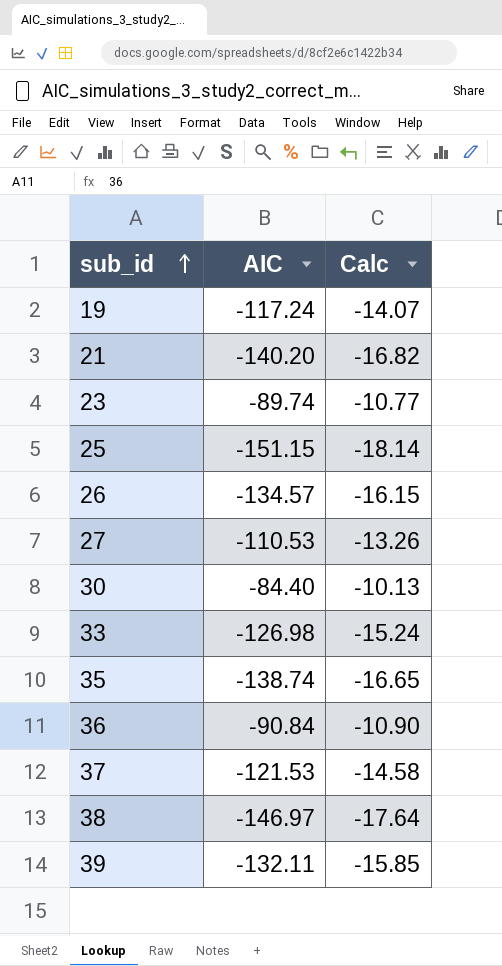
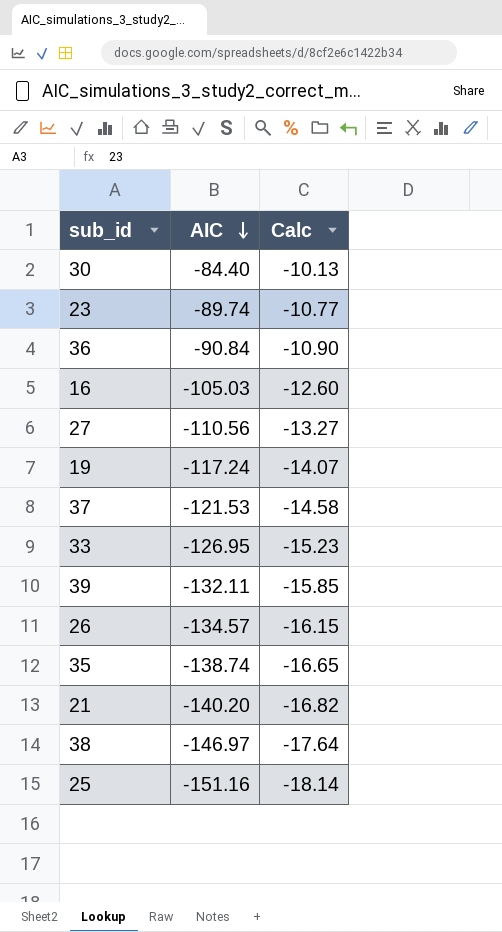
row order: sub_id ascending -> AIC descending
row 16: none -> -105.03 | -12.60
27 | AIC: -110.53 -> -110.56
27 | Calc: -13.26 -> -13.27
33 | AIC: -126.98 -> -126.95
33 | Calc: -15.24 -> -15.23
25 | AIC: -151.15 -> -151.16

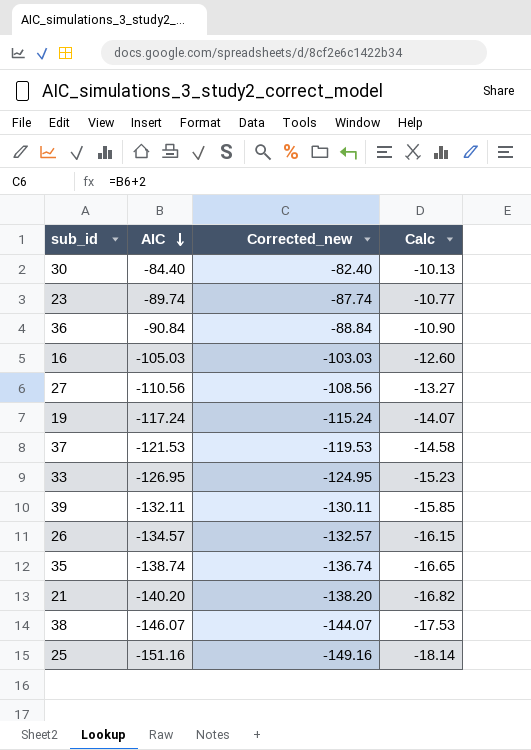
column Corrected_new | formula: none -> [AIC] + 2
38 | AIC: -146.97 -> -146.07
38 | Calc: -17.64 -> -17.53

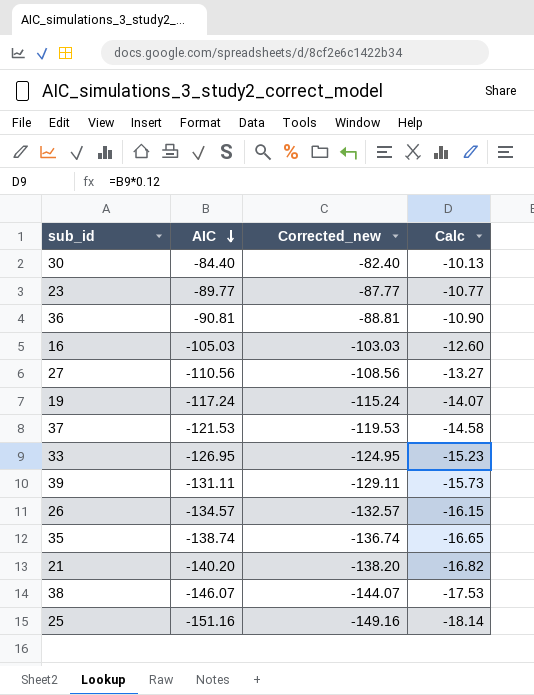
23 | AIC: -89.74 -> -89.77
23 | Corrected_new: -87.74 -> -87.77
36 | AIC: -90.84 -> -90.81
36 | Corrected_new: -88.84 -> -88.81
39 | AIC: -132.11 -> -131.11
39 | Corrected_new: -130.11 -> -129.11
39 | Calc: -15.85 -> -15.73

